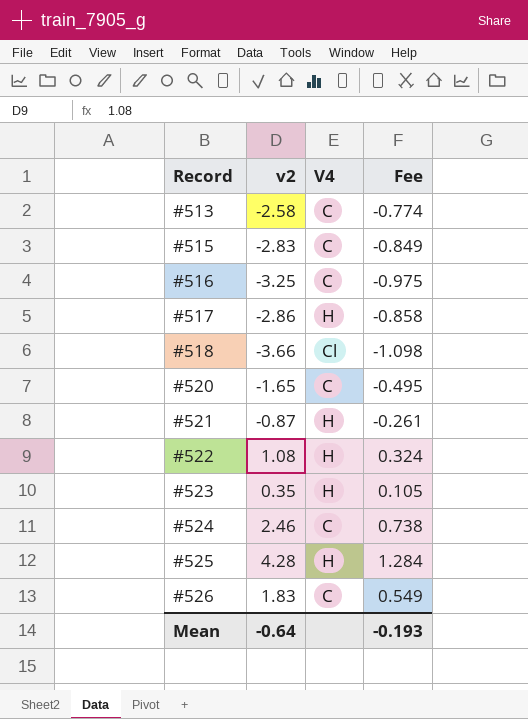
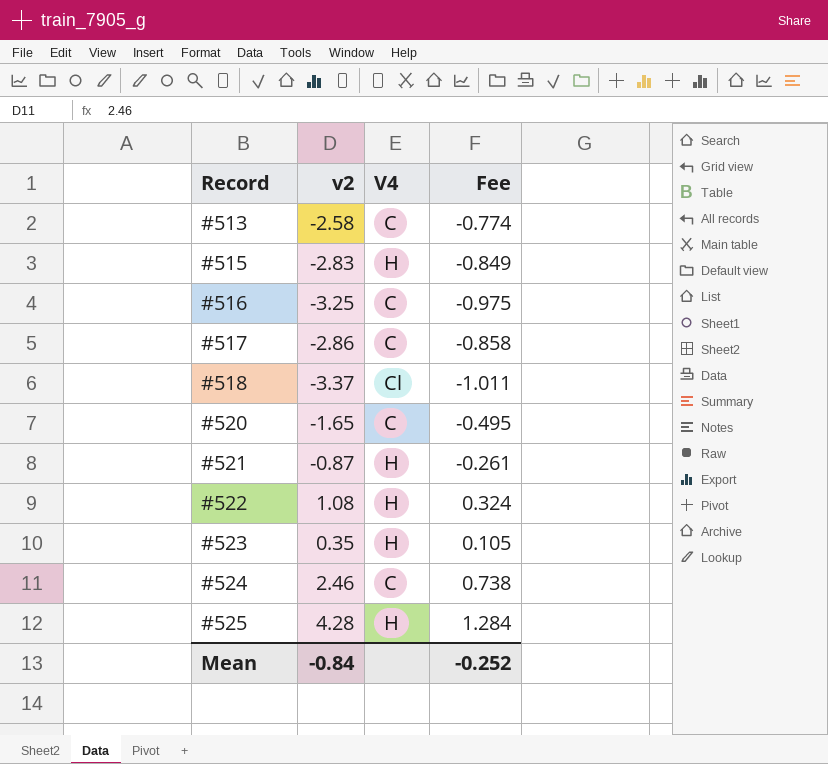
row #526: 1.83 | C | 0.549 -> none
#515 | V4: C -> H
#517 | V4: H -> C
#518 | v2: -3.66 -> -3.37
#518 | Fee: -1.098 -> -1.011
Mean | v2: -0.64 -> -0.84
Mean | Fee: -0.193 -> -0.252

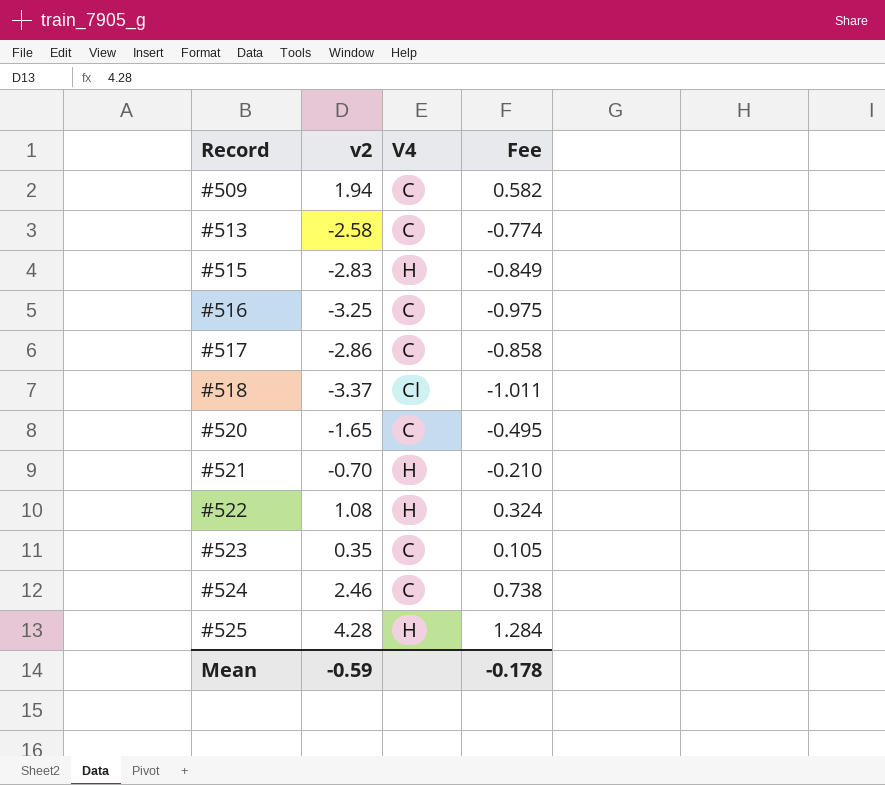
row #509: none -> 1.94 | C | 0.582
#521 | v2: -0.87 -> -0.70
#521 | Fee: -0.261 -> -0.210
#523 | V4: H -> C
Mean | v2: -0.84 -> -0.59
Mean | Fee: -0.252 -> -0.178

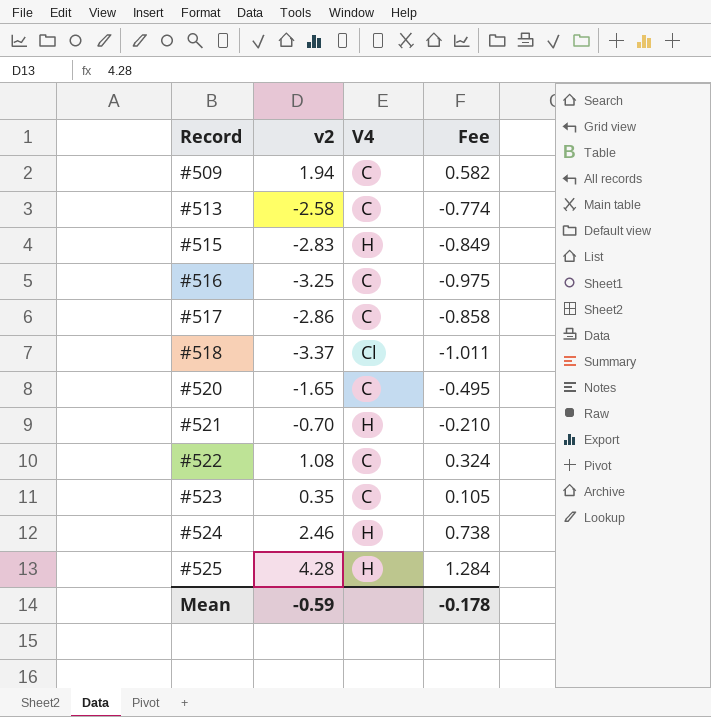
#522 | V4: H -> C
#524 | V4: C -> H

